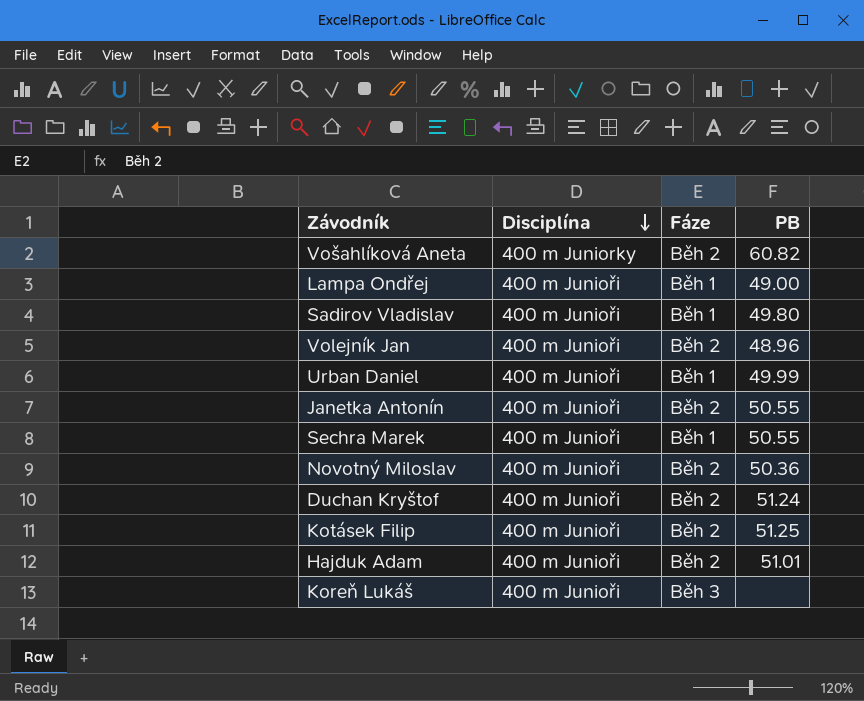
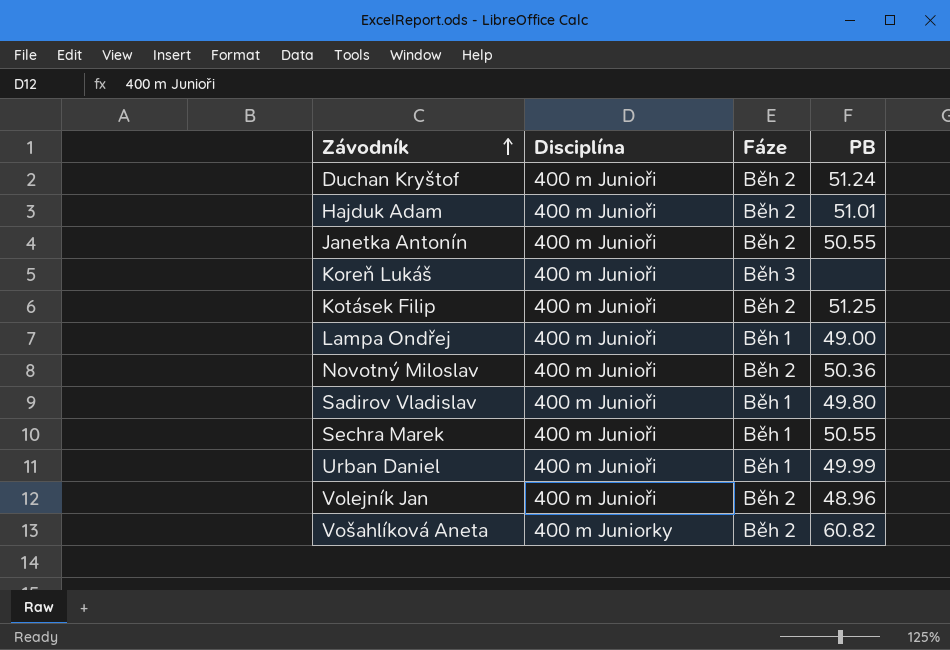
row order: Disciplína descending -> Závodník ascending

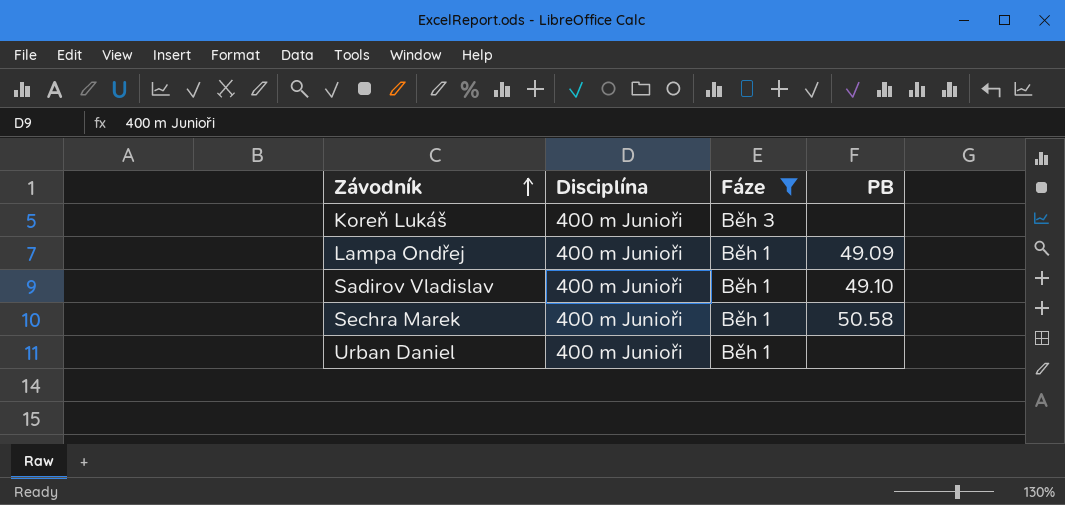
filter: none -> Fáze != Běh 2
Lampa Ondřej | PB: 49.00 -> 49.09
Sadirov Vladislav | PB: 49.80 -> 49.10
Sechra Marek | PB: 50.55 -> 50.58
Urban Daniel | PB: 49.99 -> none

